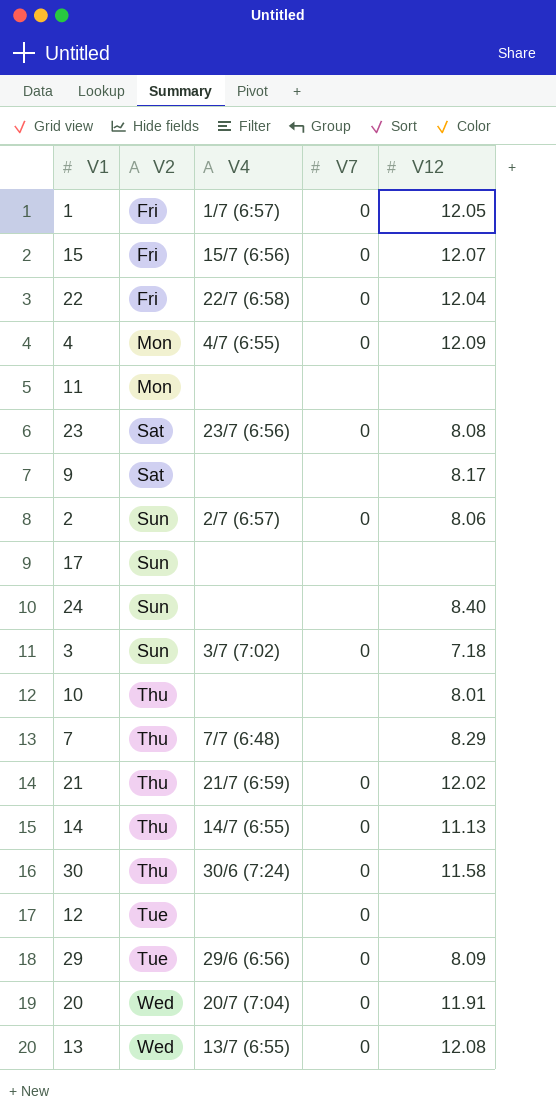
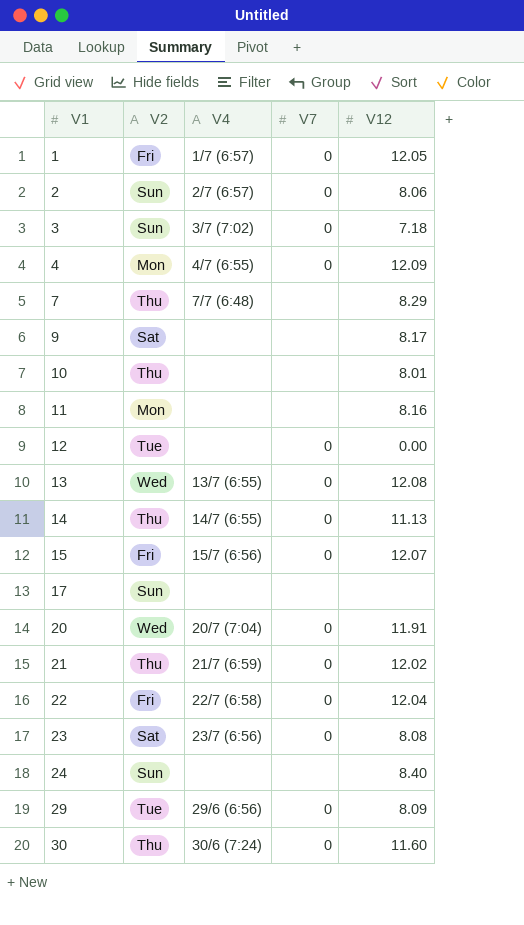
row order: V2 ascending -> V1 ascending
11 | V12: none -> 8.16
12 | V12: none -> 0.00
30 | V12: 11.58 -> 11.60

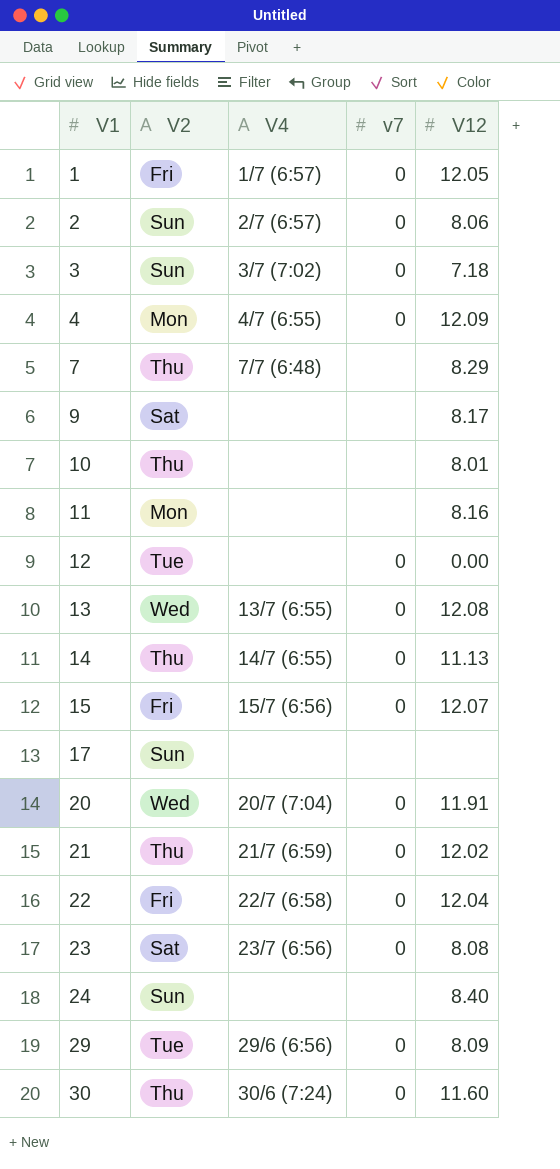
column name: V7 -> v7

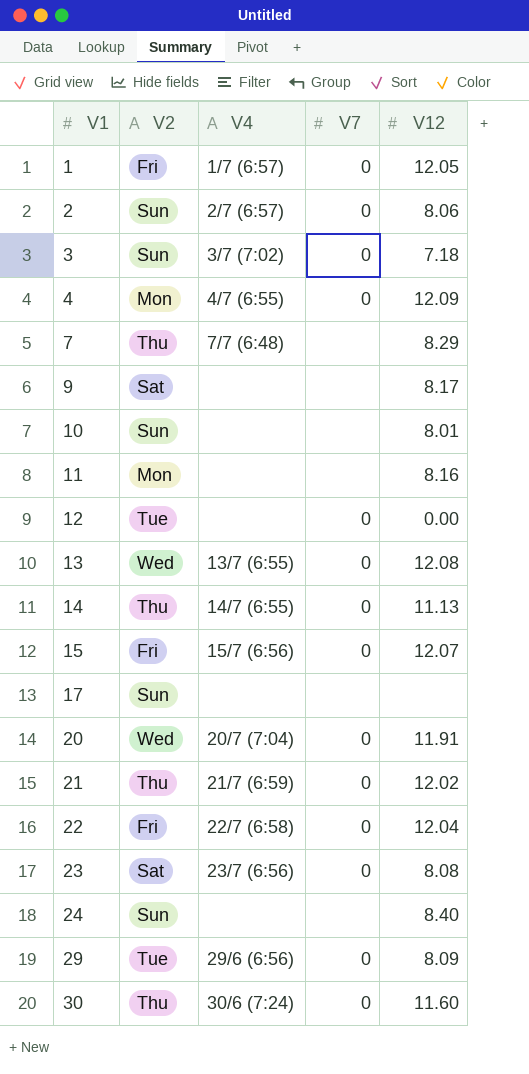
column name: v7 -> V7
10 | V2: Thu -> Sun

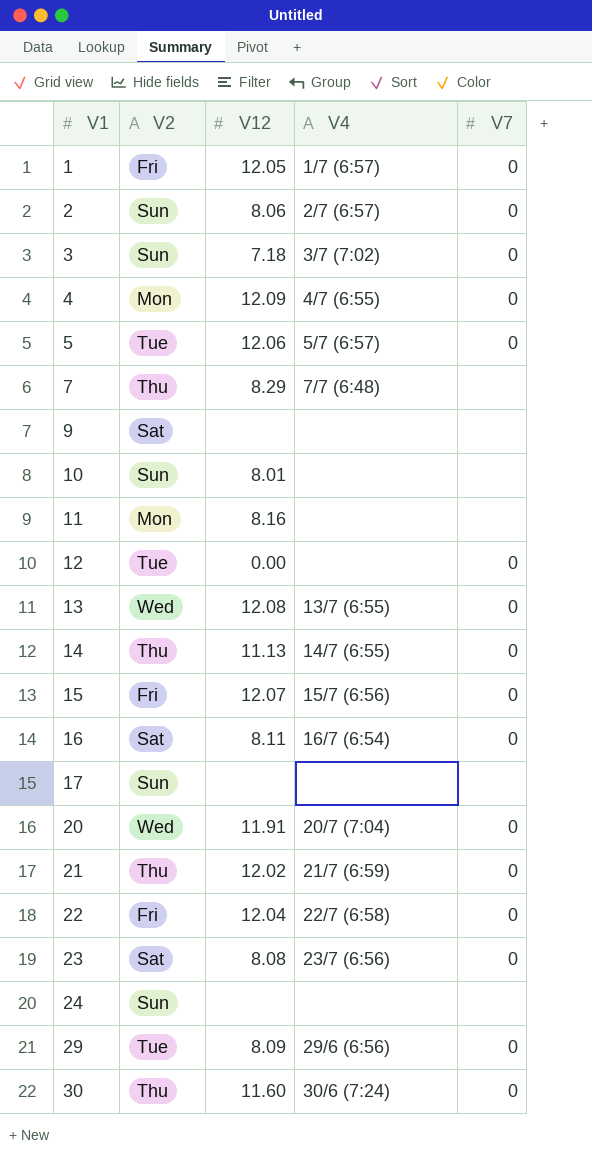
column V12 | position: 5 -> 3
row 5: none -> Tue | 12.06 | 5/7 (6:57) | 0
9 | V12: 8.17 -> none
row 16: none -> Sat | 8.11 | 16/7 (6:54) | 0
24 | V12: 8.40 -> none

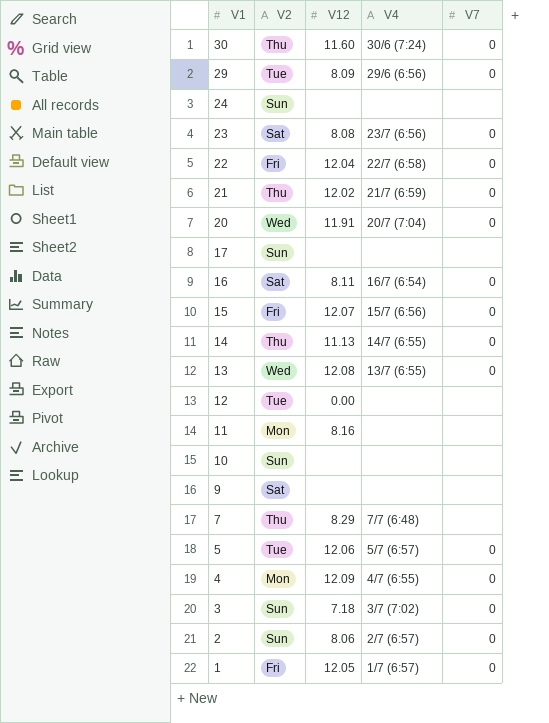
row order: V1 ascending -> V1 descending
12 | V7: 0 -> none
10 | V12: 8.01 -> none

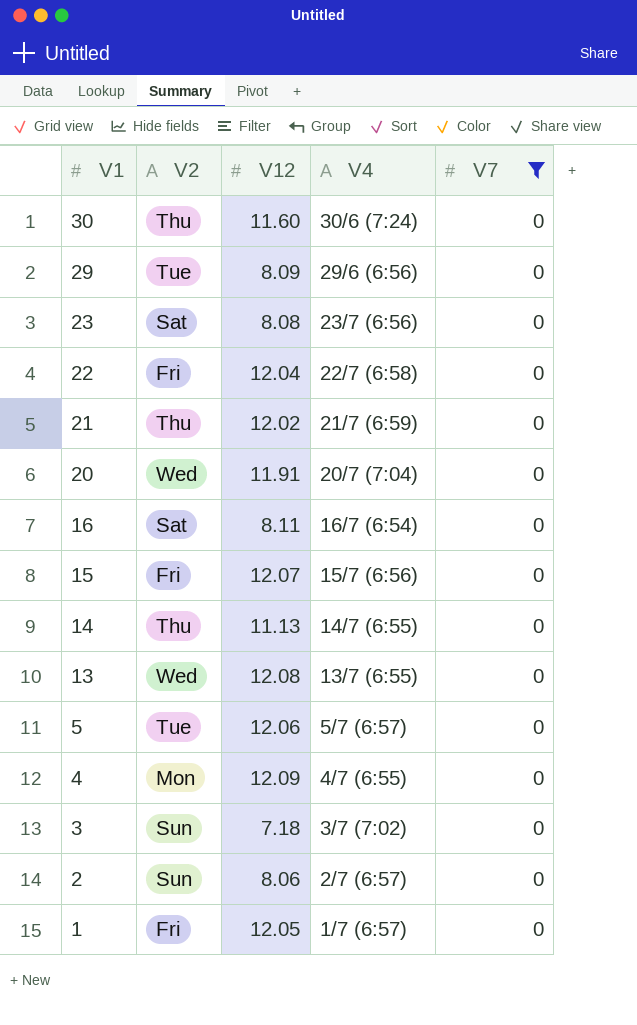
filter: none -> V7 = 0

